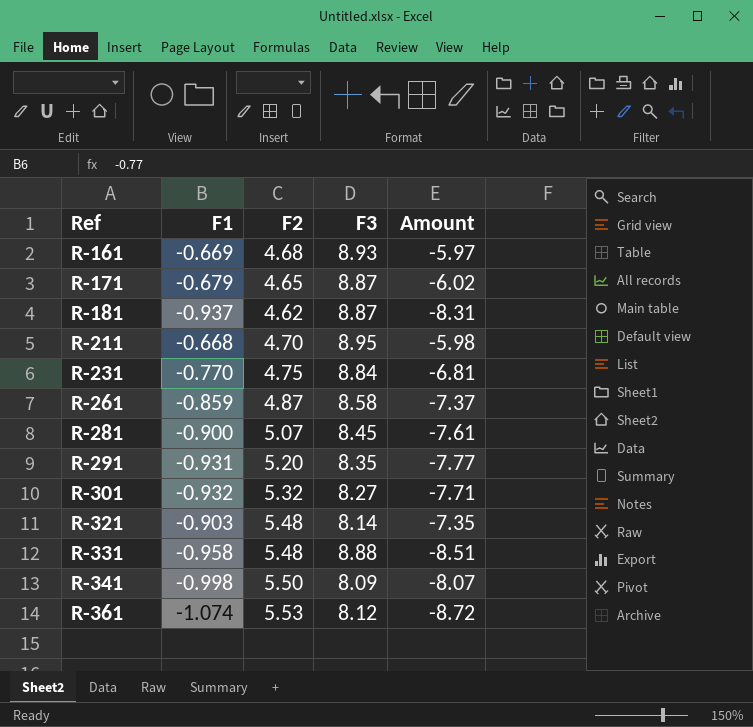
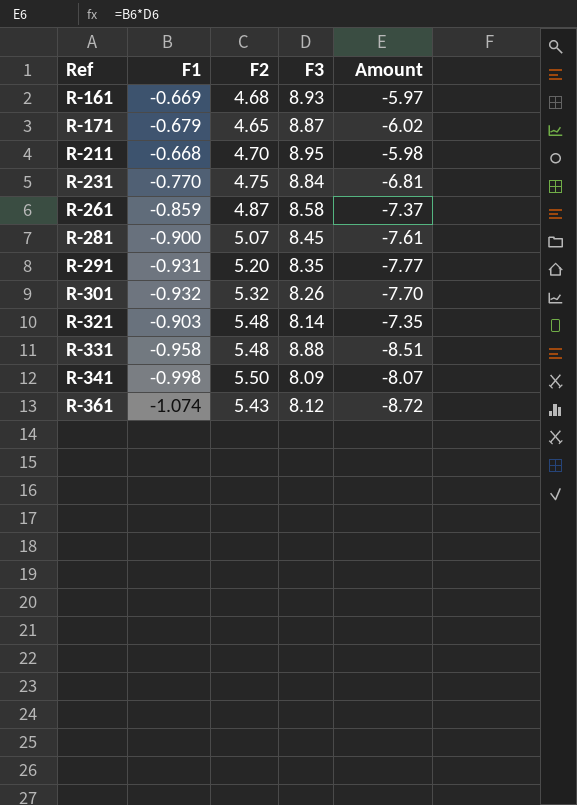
row R-181: -0.937 | 4.62 | 8.87 | -8.31 -> none
R-301 | F3: 8.27 -> 8.26
R-301 | Amount: -7.71 -> -7.70
R-361 | F2: 5.53 -> 5.43

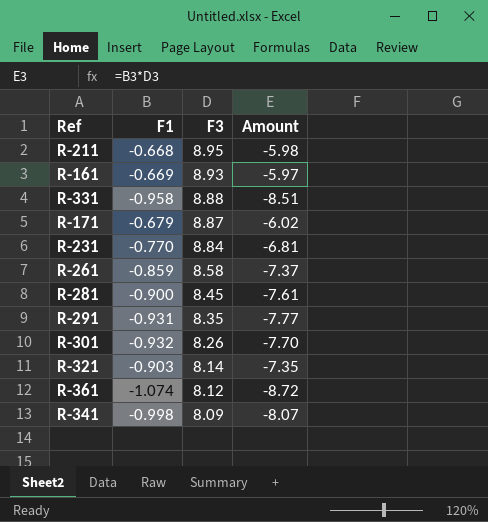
row order: Ref ascending -> F3 descending
column F2 | position: 3 -> none

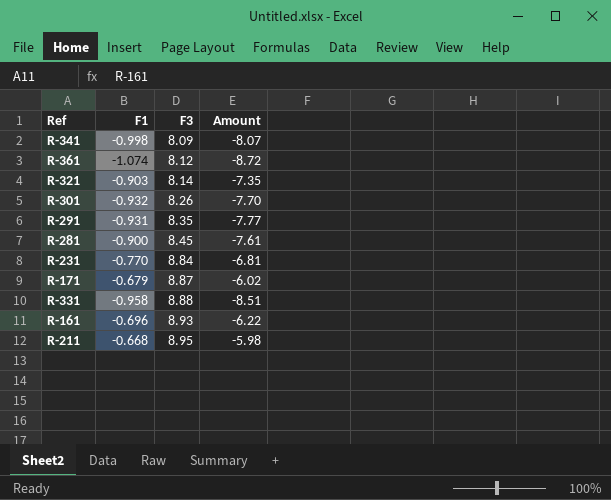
row order: F3 descending -> F3 ascending
row R-261: -0.859 | 8.58 | -7.37 -> none
R-161 | F1: -0.669 -> -0.696
R-161 | Amount: -5.97 -> -6.22

